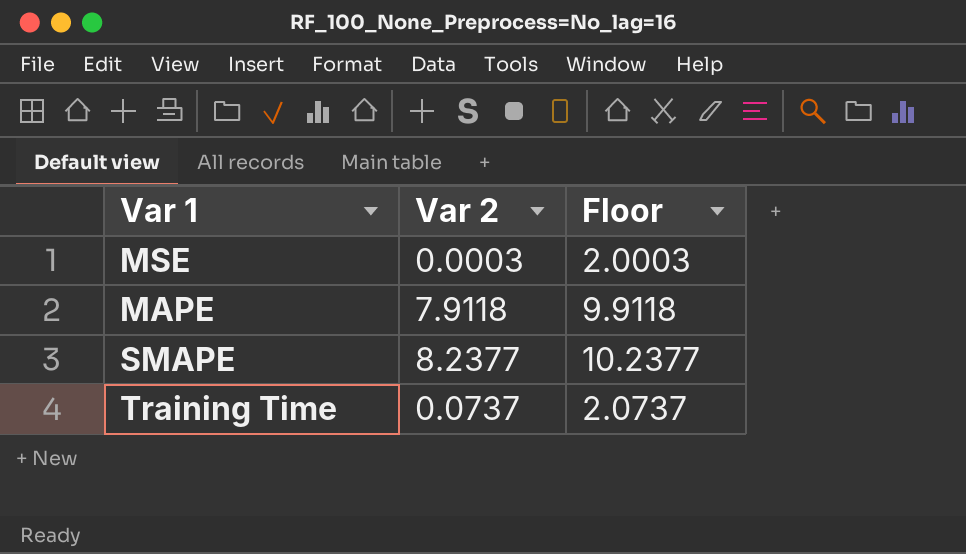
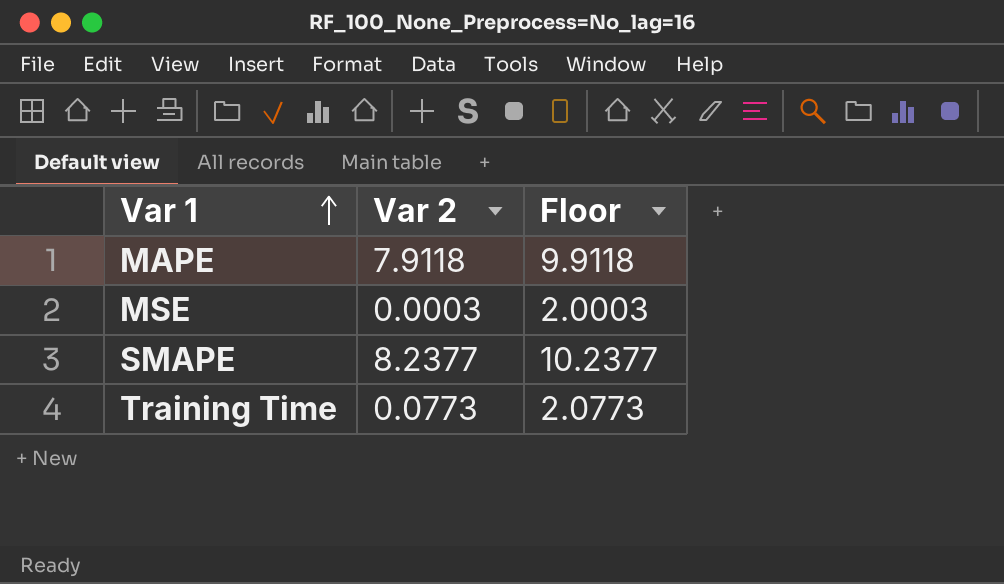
row order: none -> Var 1 ascending
Training Time | Var 2: 0.0737 -> 0.0773
Training Time | Floor: 2.0737 -> 2.0773

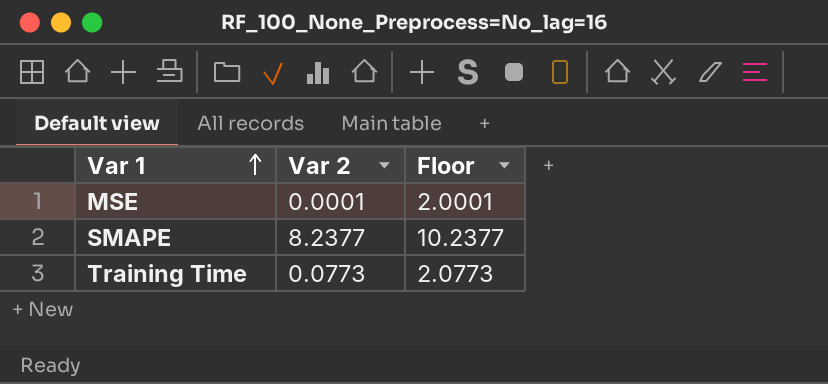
row MAPE: 7.9118 | 9.9118 -> none
MSE | Var 2: 0.0003 -> 0.0001
MSE | Floor: 2.0003 -> 2.0001

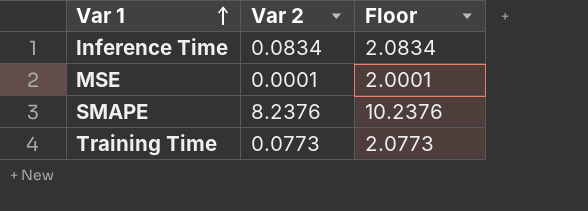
row Inference Time: none -> 0.0834 | 2.0834
SMAPE | Var 2: 8.2377 -> 8.2376
SMAPE | Floor: 10.2377 -> 10.2376

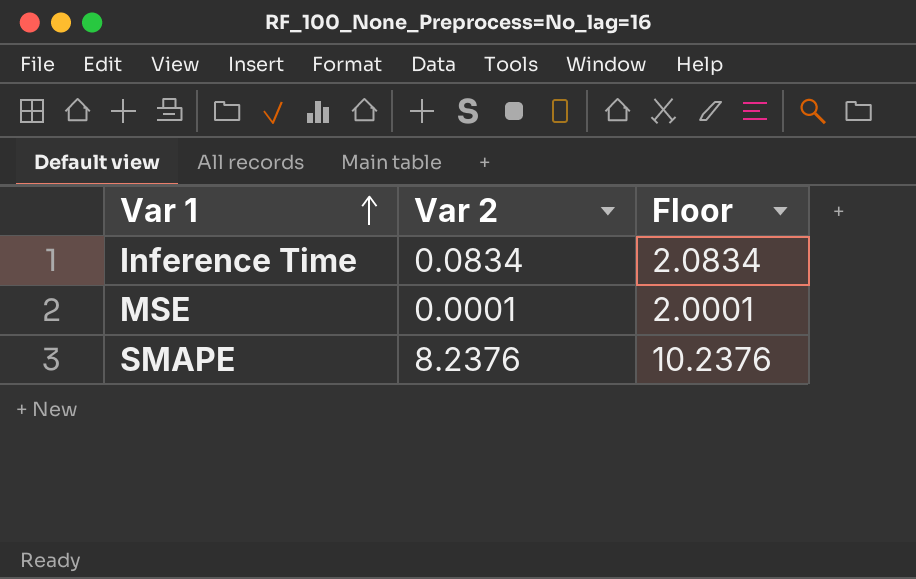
row Training Time: 0.0773 | 2.0773 -> none

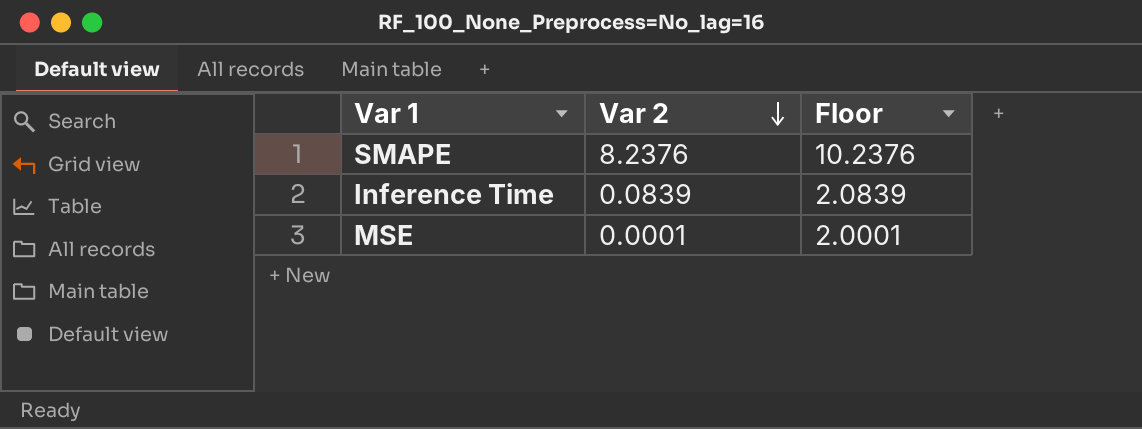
row order: Var 1 ascending -> Var 2 descending
Inference Time | Var 2: 0.0834 -> 0.0839
Inference Time | Floor: 2.0834 -> 2.0839

